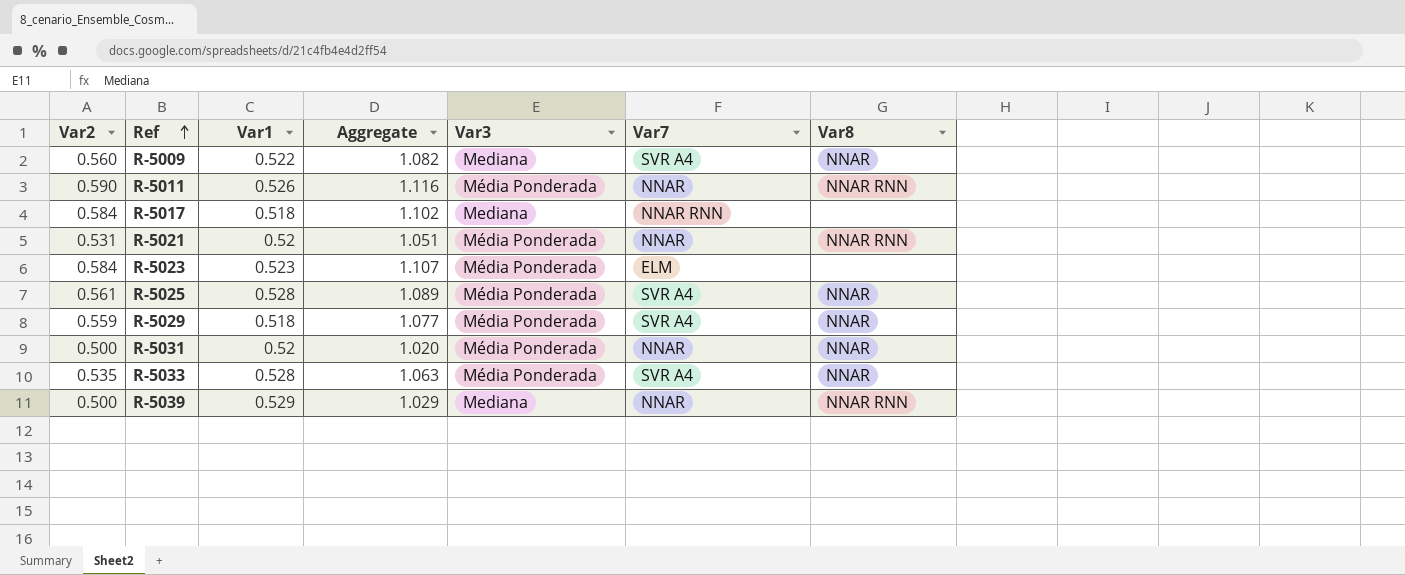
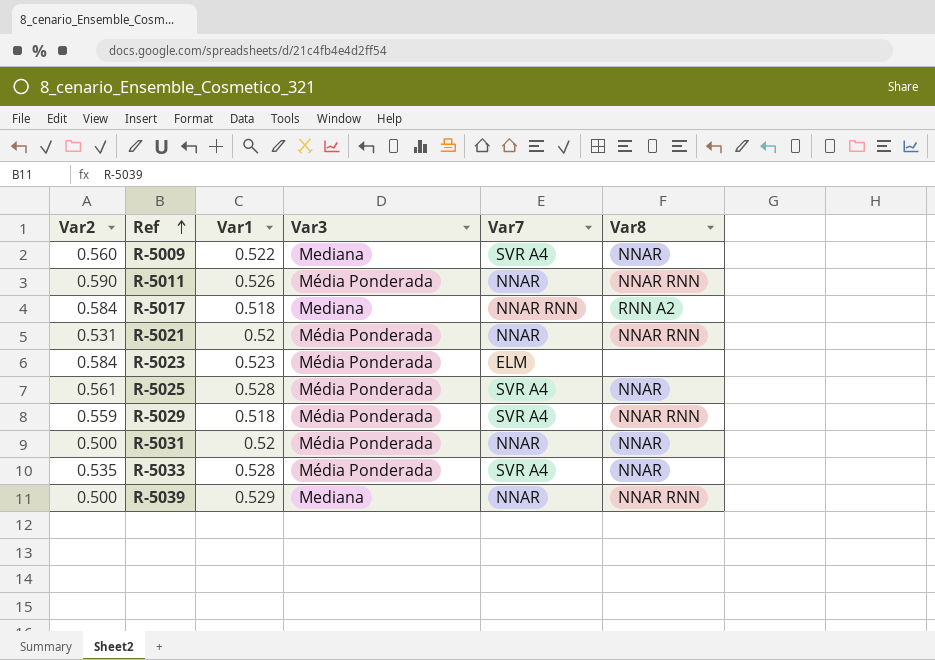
column Aggregate | formula: [Var2] + [Var1] -> none
R-5017 | Var8: none -> RNN A2
R-5029 | Var8: NNAR -> NNAR RNN

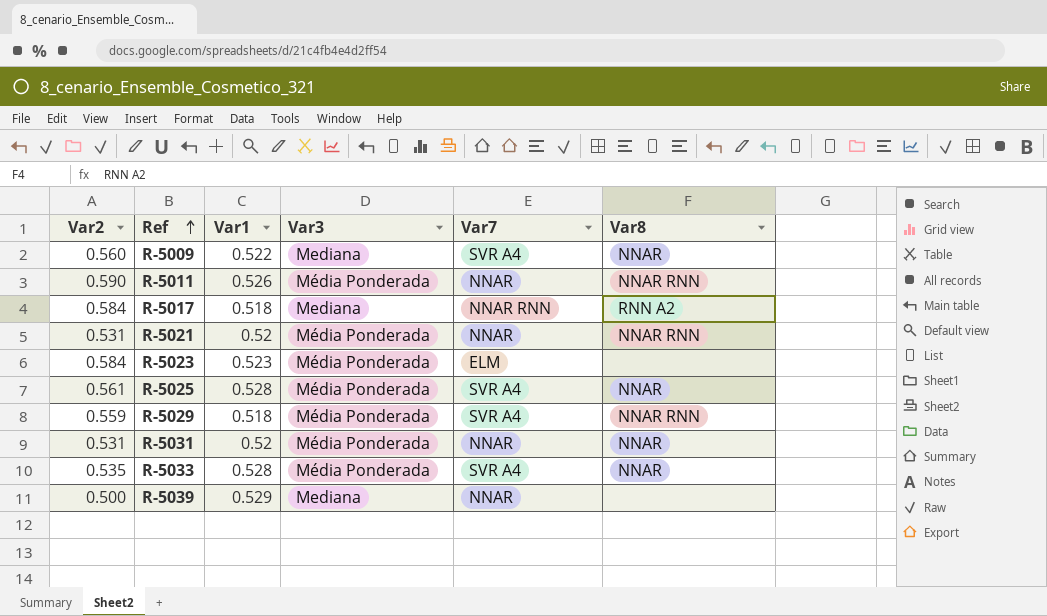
R-5031 | Var2: 0.500 -> 0.531
R-5039 | Var8: NNAR RNN -> none

